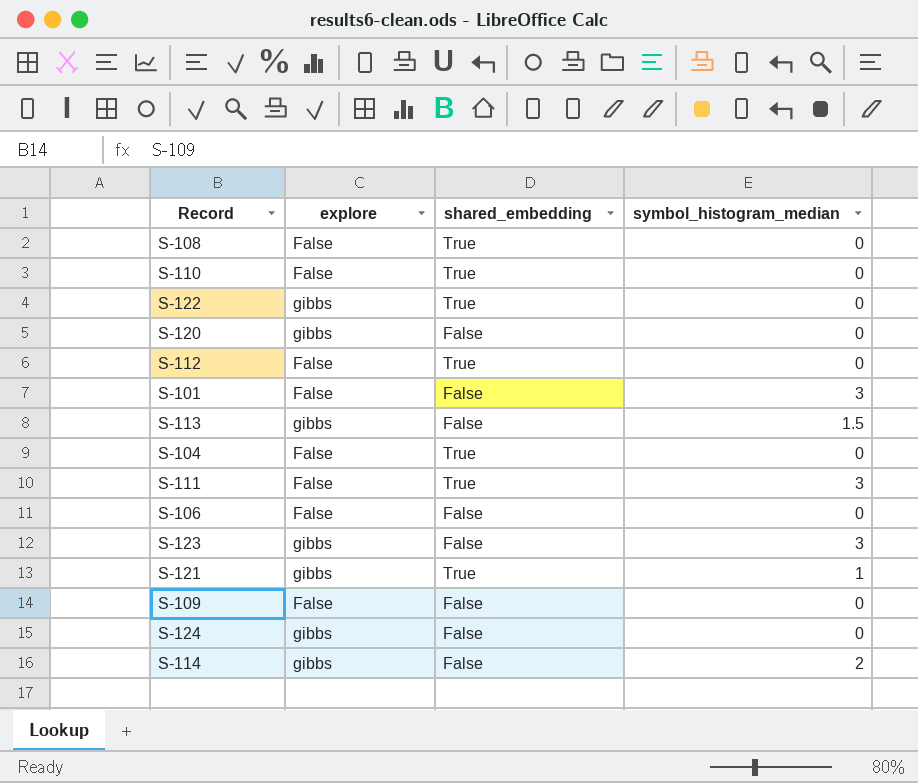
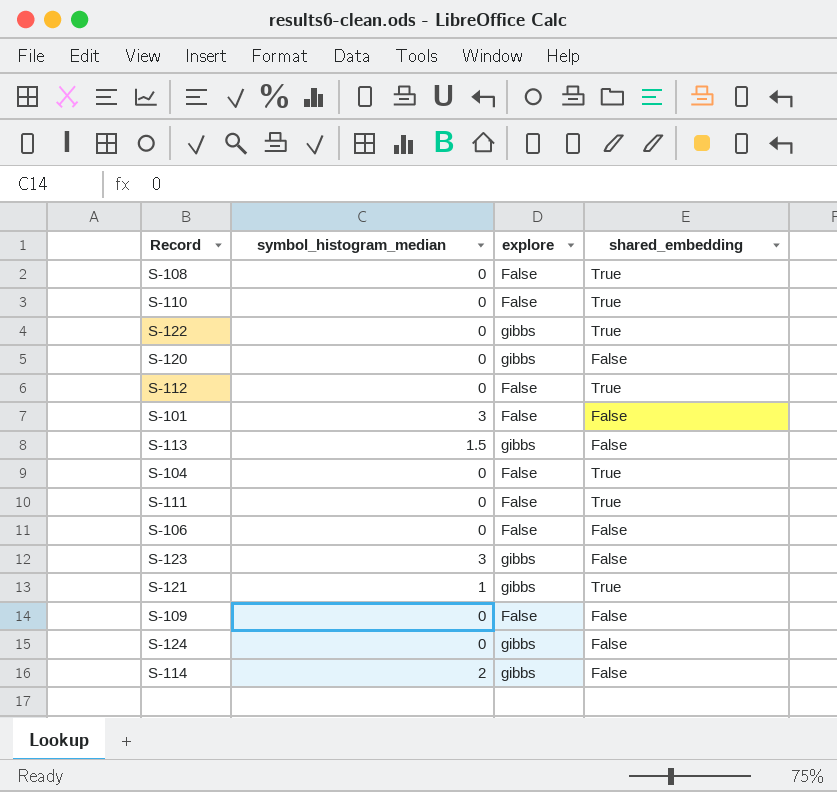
column symbol_histogram_median | position: 4 -> 2
S-111 | symbol_histogram_median: 3 -> 0

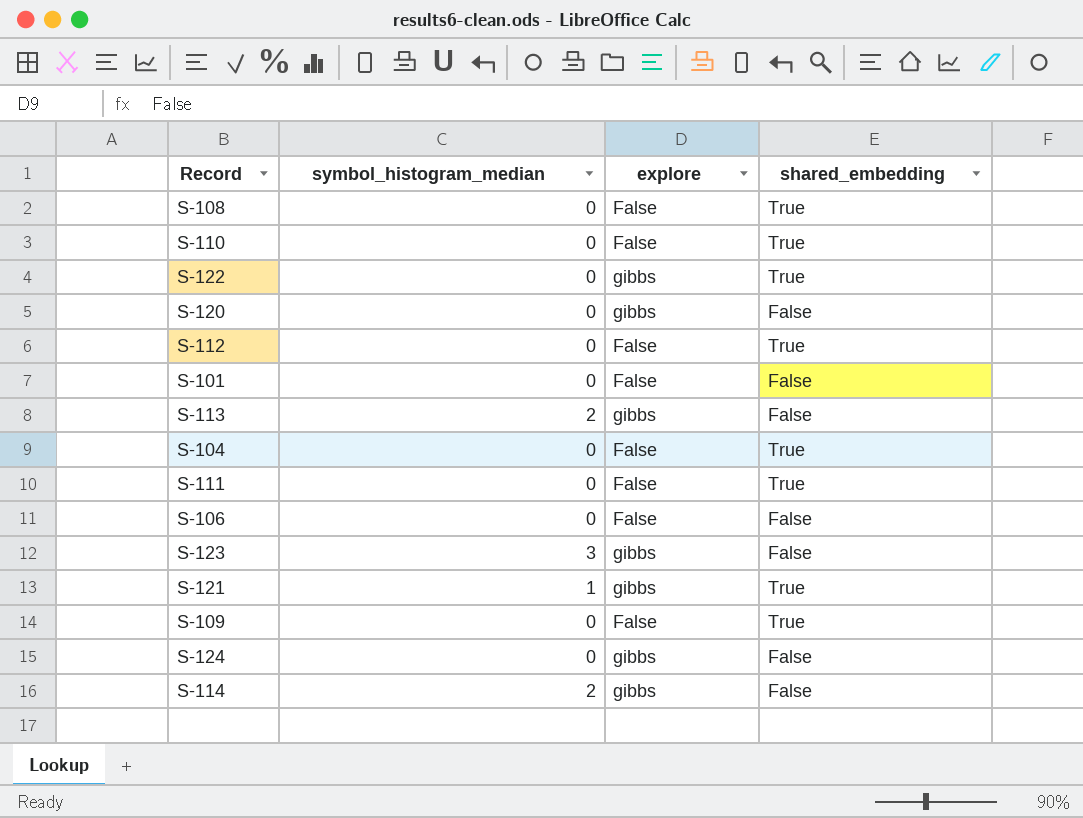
S-101 | symbol_histogram_median: 3 -> 0
S-113 | symbol_histogram_median: 1.5 -> 2
S-109 | shared_embedding: False -> True

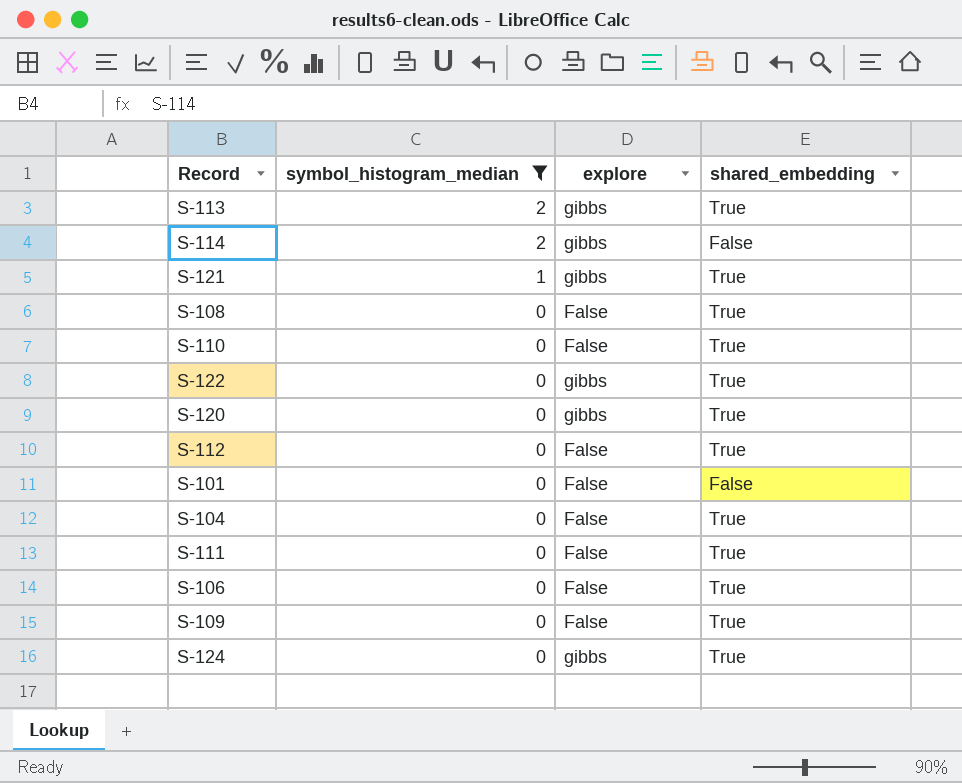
filter: none -> symbol_histogram_median != 3
row order: none -> symbol_histogram_median descending
S-113 | shared_embedding: False -> True
S-120 | shared_embedding: False -> True
S-106 | shared_embedding: False -> True
S-124 | shared_embedding: False -> True

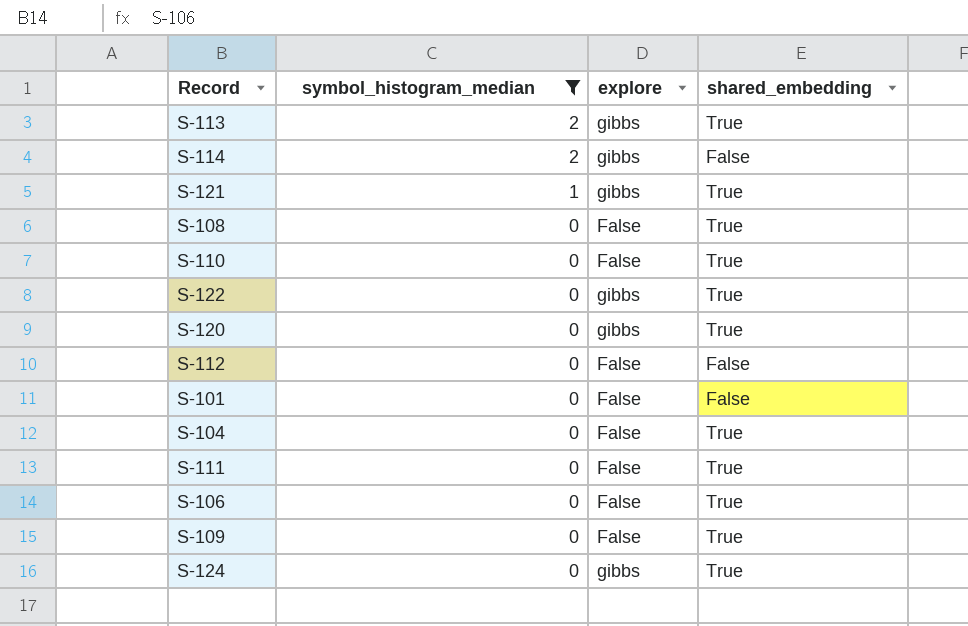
S-112 | shared_embedding: True -> False

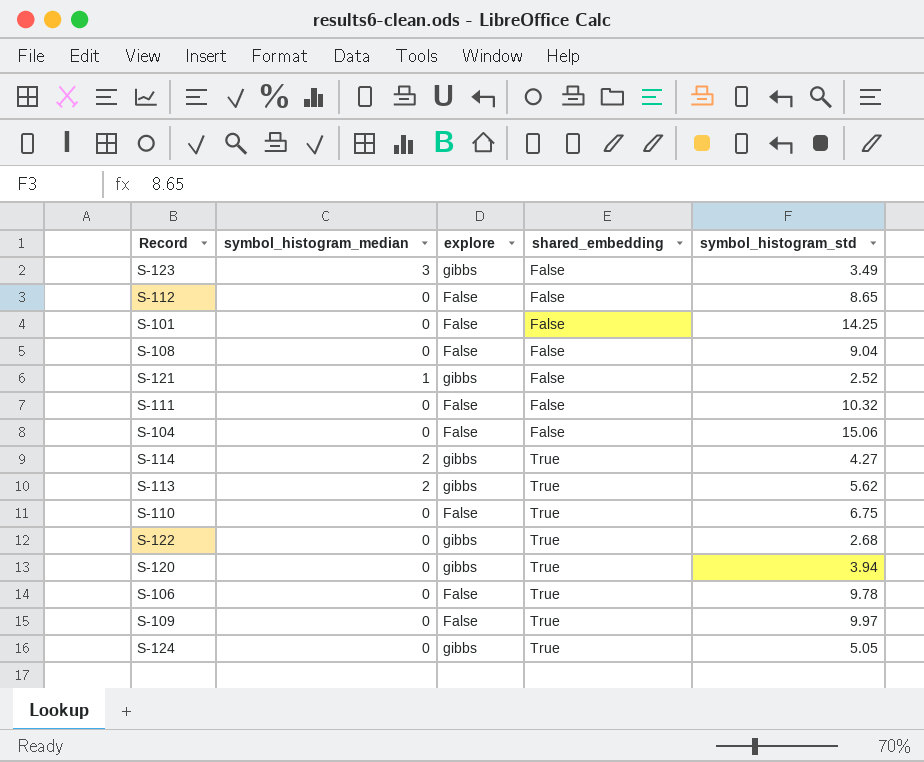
filter: symbol_histogram_median != 3 -> none
row order: symbol_histogram_median descending -> shared_embedding ascending
column symbol_histogram_std | position: none -> 5
S-108 | shared_embedding: True -> False
S-121 | shared_embedding: True -> False
S-111 | shared_embedding: True -> False
S-104 | shared_embedding: True -> False
S-114 | shared_embedding: False -> True

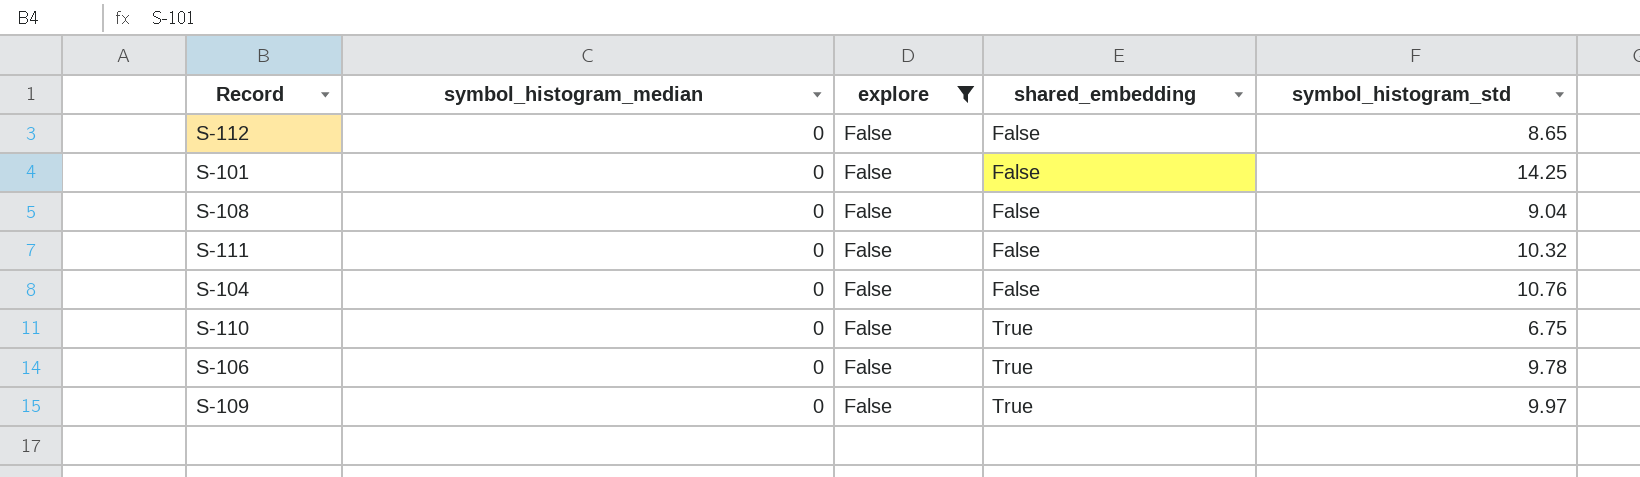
filter: none -> explore = False
S-104 | symbol_histogram_std: 15.06 -> 10.76

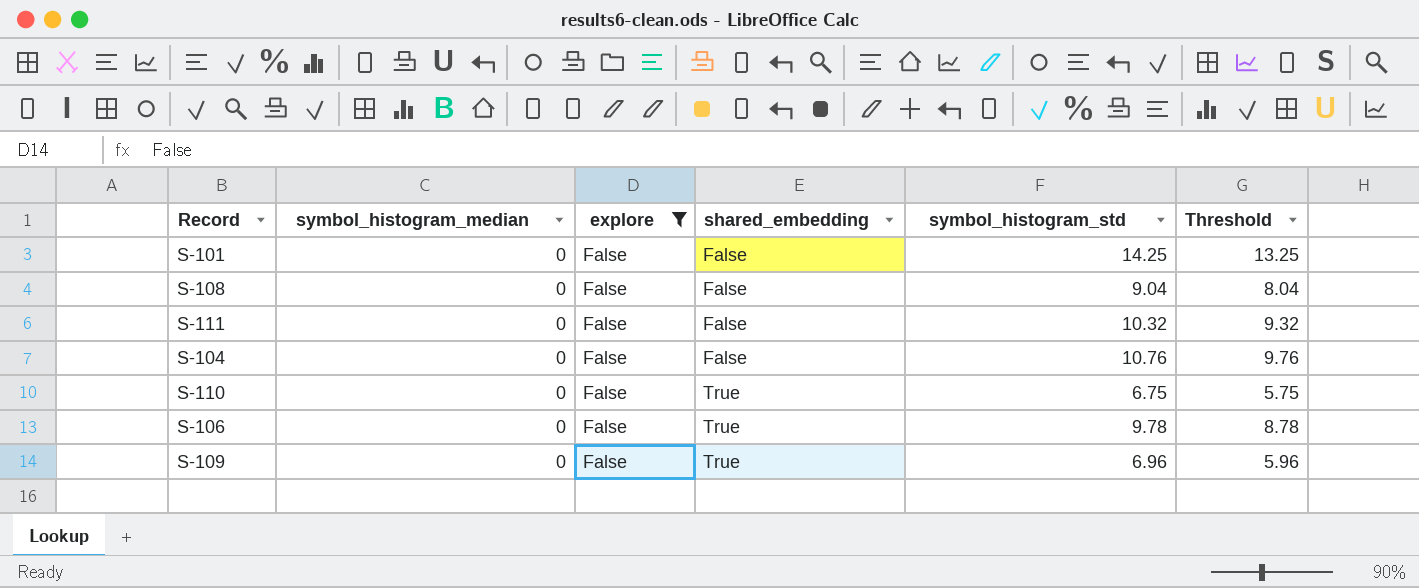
column Threshold | formula: none -> [symbol_histogram_std] - 1
row S-112: 0 | False | False | 8.65 -> none
S-109 | symbol_histogram_std: 9.97 -> 6.96

